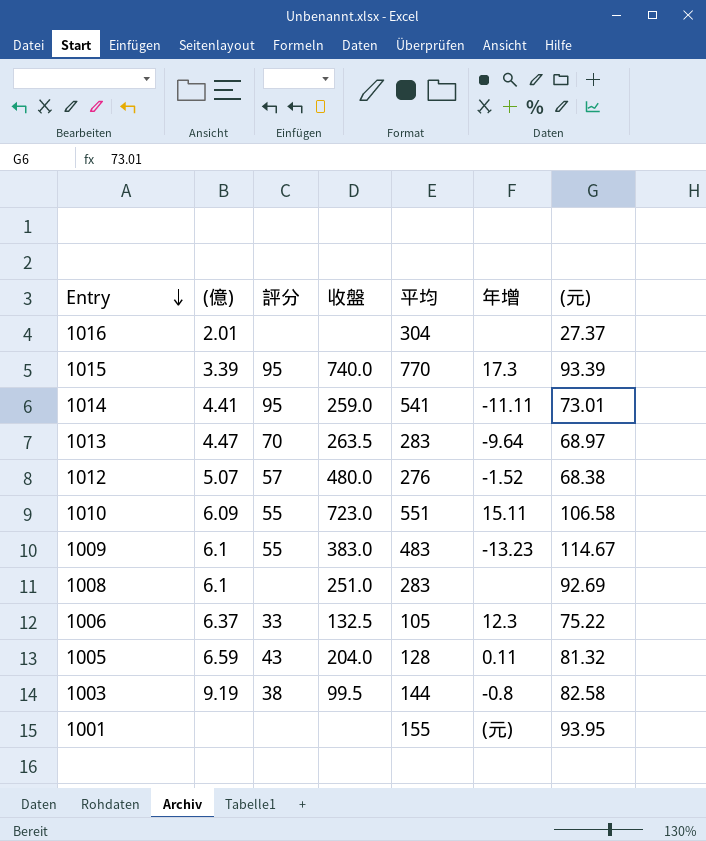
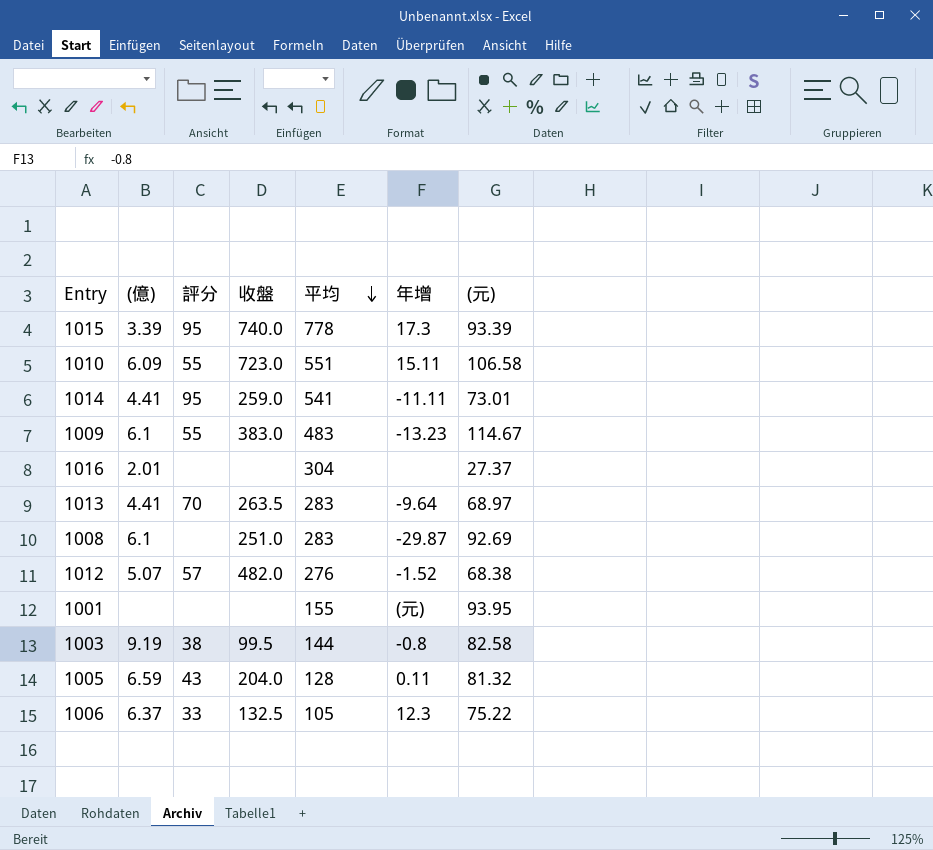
row order: Entry descending -> 平均 descending
1015 | 平均: 770 -> 778
1013 | (億): 4.47 -> 4.41
1008 | 年增: none -> -29.87
1012 | 收盤: 480.0 -> 482.0

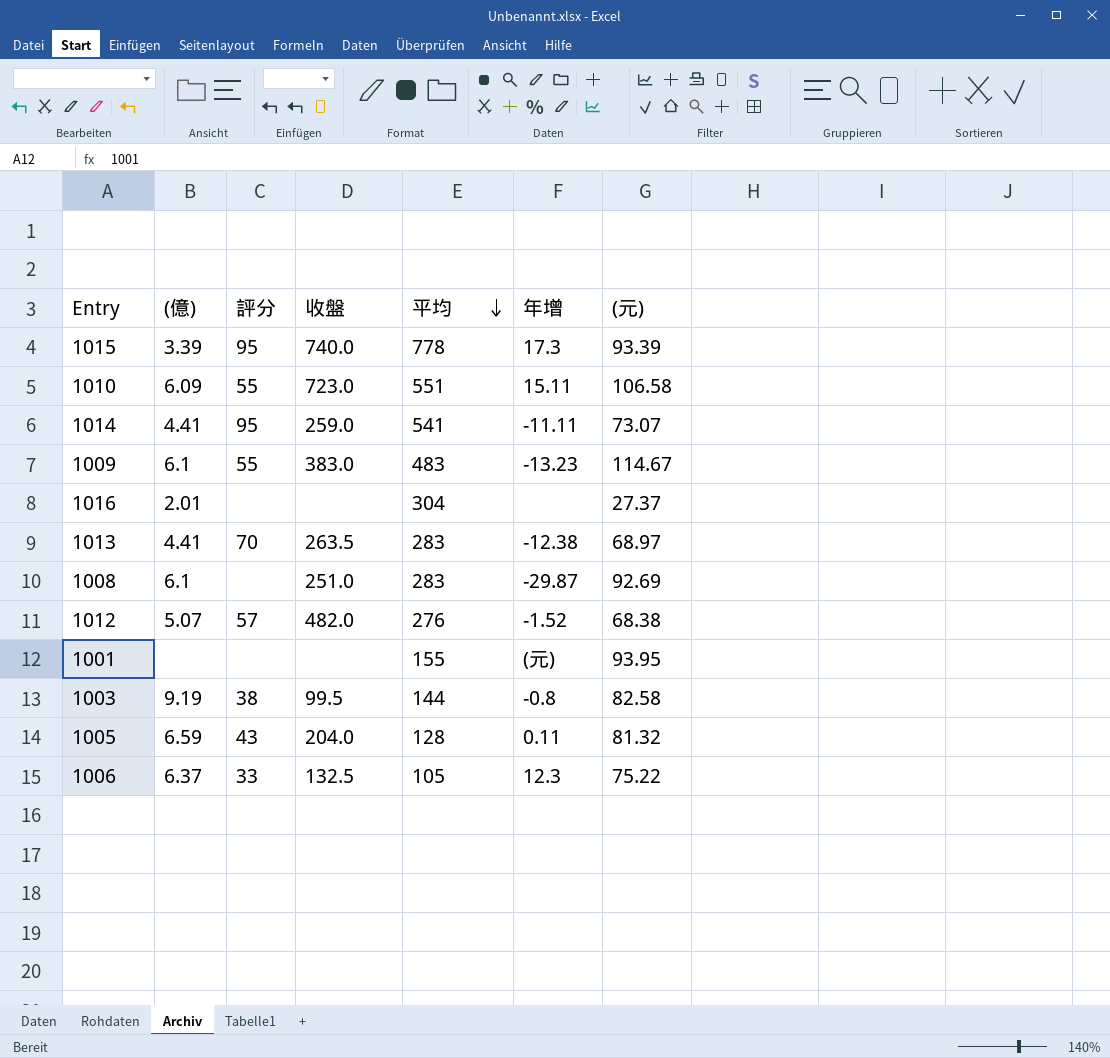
1014 | (元): 73.01 -> 73.07
1013 | 年增: -9.64 -> -12.38

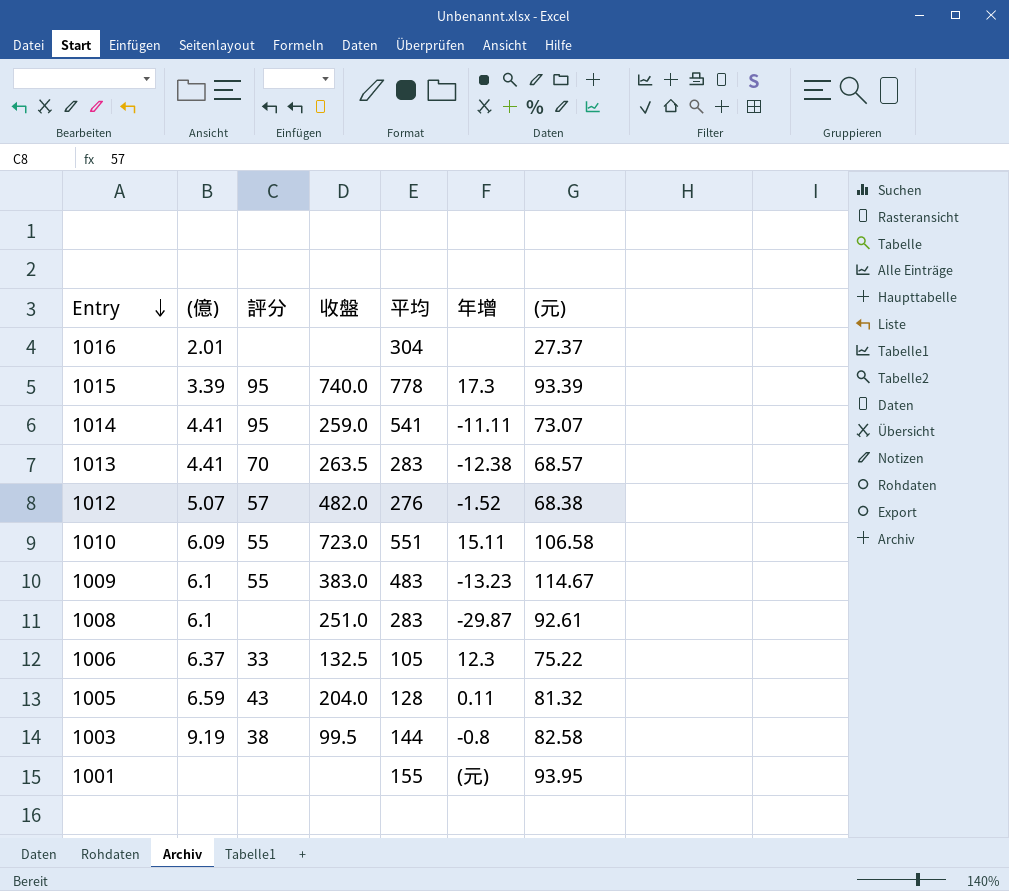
row order: 平均 descending -> Entry descending
1013 | (元): 68.97 -> 68.57
1008 | (元): 92.69 -> 92.61

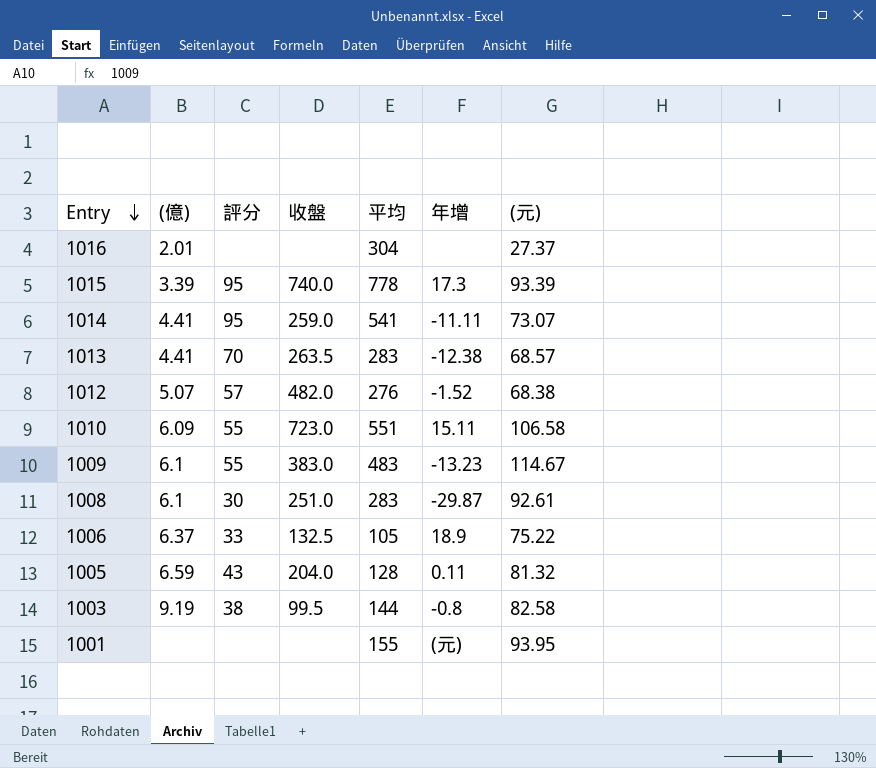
1008 | 評分: none -> 30
1006 | 年增: 12.3 -> 18.9

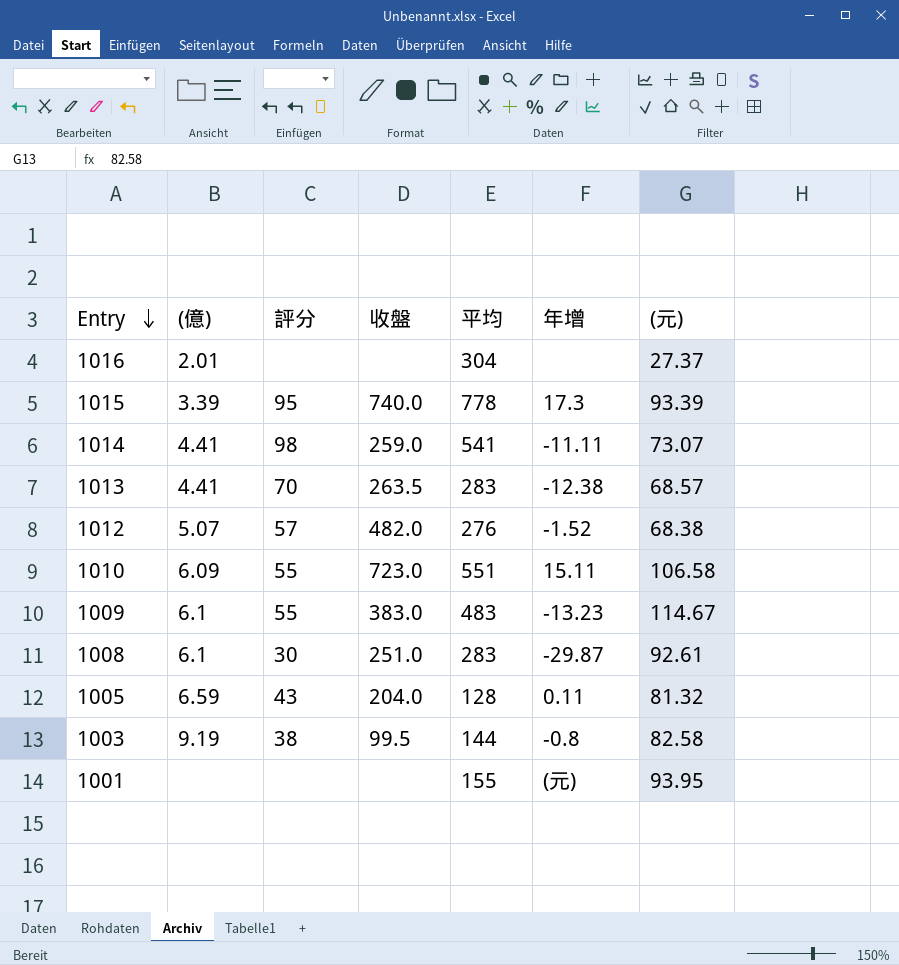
row 1006: 6.37 | 33 | 132.5 | 105 | 18.9 | 75.22 -> none
1014 | 評分: 95 -> 98

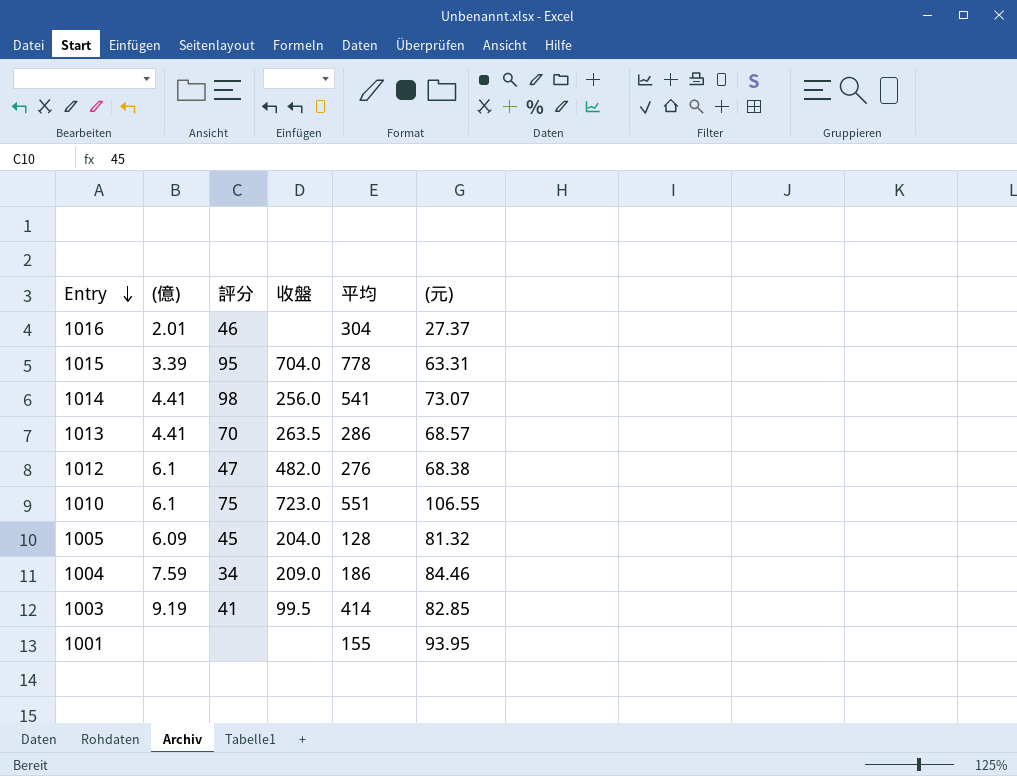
column 年增 | position: 6 -> none
row 1009: 6.1 | 55 | 383.0 | 483 | -13.23 | 114.67 -> none
row 1008: 6.1 | 30 | 251.0 | 283 | -29.87 | 92.61 -> none
1016 | 評分: none -> 46
1015 | 收盤: 740.0 -> 704.0
1015 | (元): 93.39 -> 63.31
1014 | 收盤: 259.0 -> 256.0
1013 | 平均: 283 -> 286
1012 | (億): 5.07 -> 6.1
1012 | 評分: 57 -> 47
1010 | (億): 6.09 -> 6.1
1010 | 評分: 55 -> 75
1010 | (元): 106.58 -> 106.55
1005 | (億): 6.59 -> 6.09
1005 | 評分: 43 -> 45
row 1004: none -> 7.59 | 34 | 209.0 | 186 | 84.46
1003 | 評分: 38 -> 41
1003 | 平均: 144 -> 414
1003 | (元): 82.58 -> 82.85

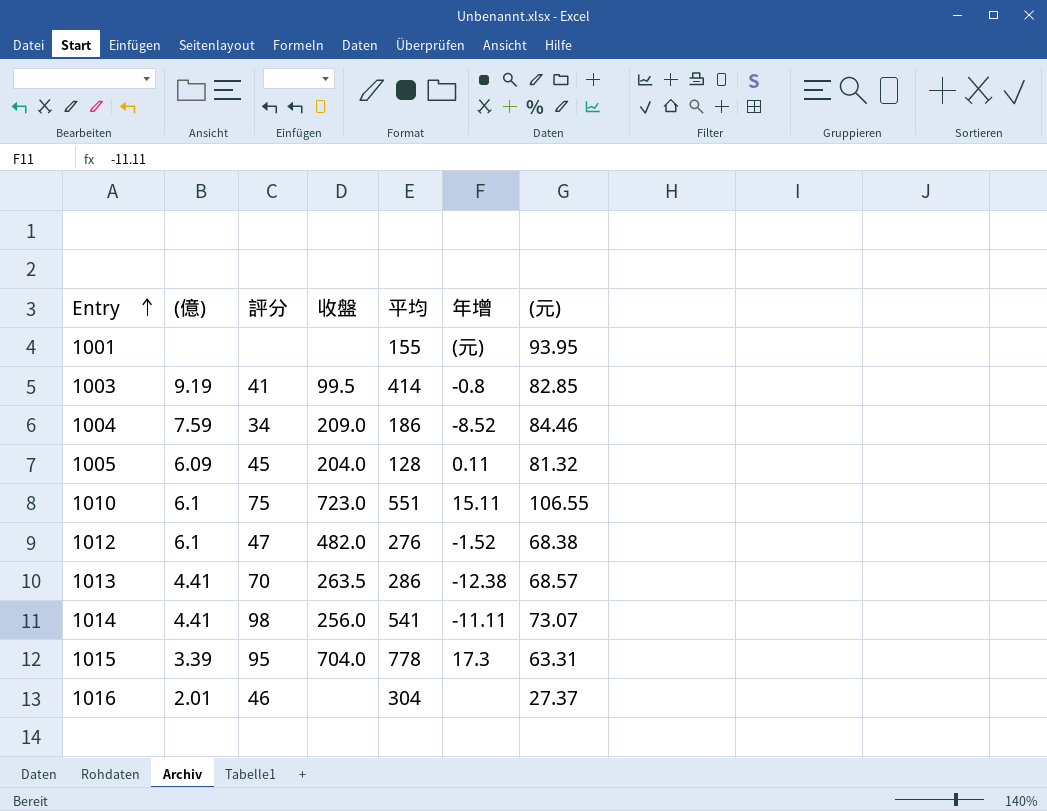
row order: Entry descending -> Entry ascending
column 年增 | position: none -> 6

